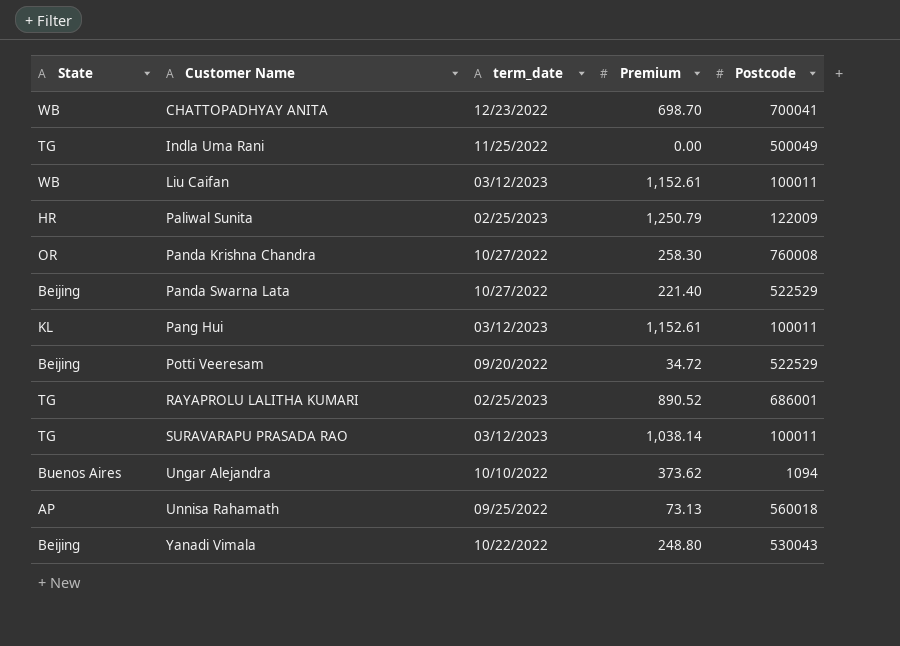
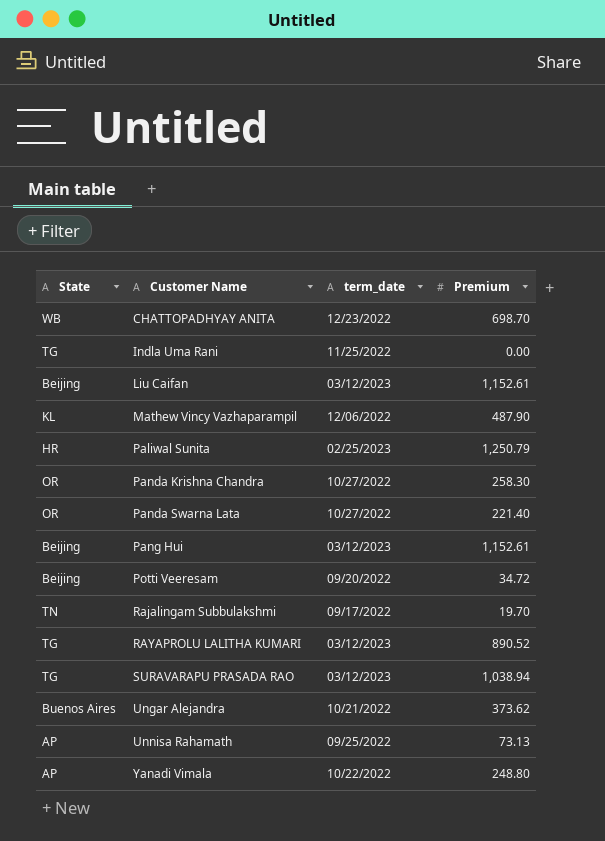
column Postcode | position: 5 -> none
Liu Caifan | State: WB -> Beijing
row Mathew Vincy Vazhaparampil: none -> KL | 12/06/2022 | 487.90
Panda Swarna Lata | State: Beijing -> OR
Pang Hui | State: KL -> Beijing
row Rajalingam Subbulakshmi: none -> TN | 09/17/2022 | 19.70
RAYAPROLU LALITHA KUMARI | term_date: 02/25/2023 -> 03/12/2023
SURAVARAPU PRASADA RAO | Premium: 1,038.14 -> 1,038.94
Ungar Alejandra | term_date: 10/10/2022 -> 10/21/2022
Yanadi Vimala | State: Beijing -> AP

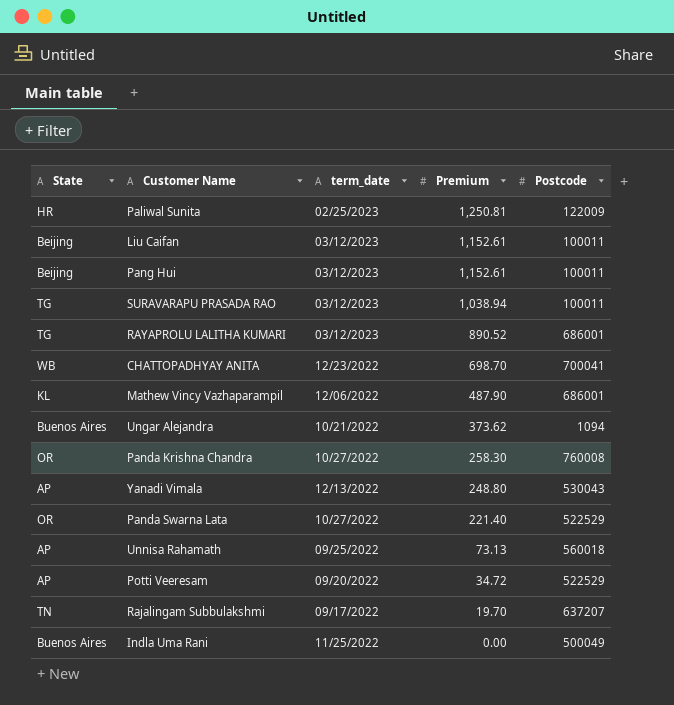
row order: Customer Name ascending -> Premium descending
column Postcode | position: none -> 5
Paliwal Sunita | Premium: 1,250.79 -> 1,250.81
Yanadi Vimala | term_date: 10/22/2022 -> 12/13/2022
Potti Veeresam | State: Beijing -> AP
Indla Uma Rani | State: TG -> Buenos Aires

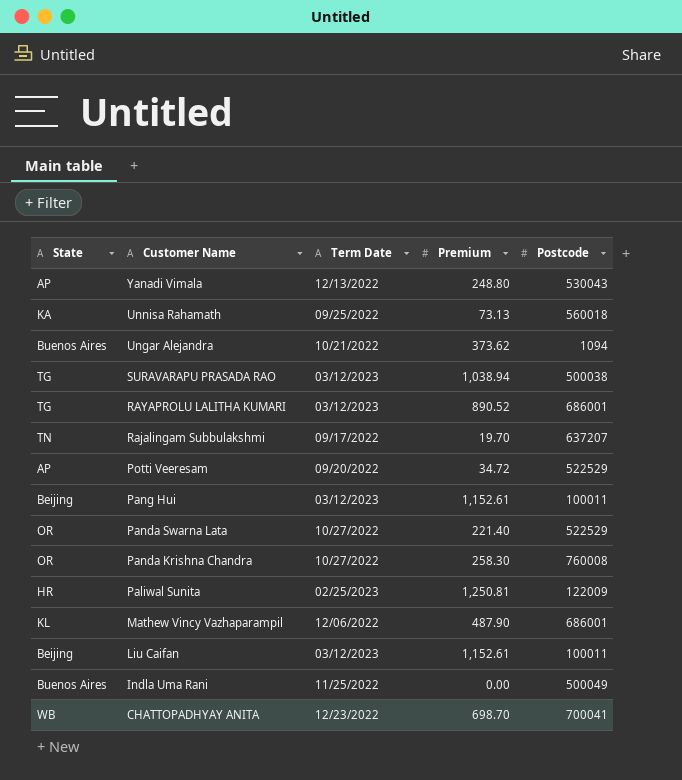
row order: Premium descending -> Customer Name descending
column name: term_date -> Term Date
Unnisa Rahamath | State: AP -> KA
SURAVARAPU PRASADA RAO | Postcode: 100011 -> 500038

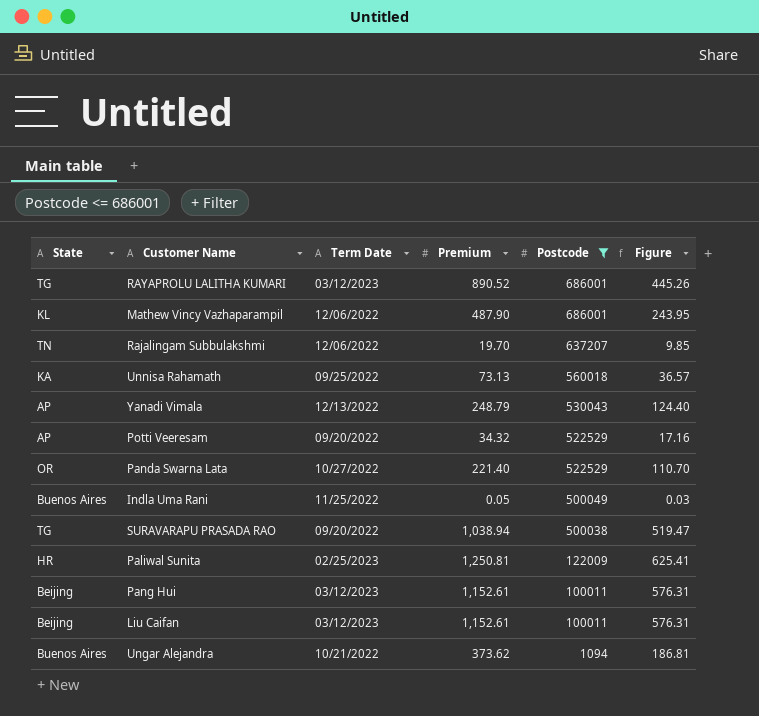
filter: none -> Postcode <= 686001
row order: Customer Name descending -> Postcode descending
column Figure | formula: none -> [Premium] * 0.5
Rajalingam Subbulakshmi | Term Date: 09/17/2022 -> 12/06/2022
Yanadi Vimala | Premium: 248.80 -> 248.79
Potti Veeresam | Premium: 34.72 -> 34.32
Indla Uma Rani | Premium: 0.00 -> 0.05
SURAVARAPU PRASADA RAO | Term Date: 03/12/2023 -> 09/20/2022

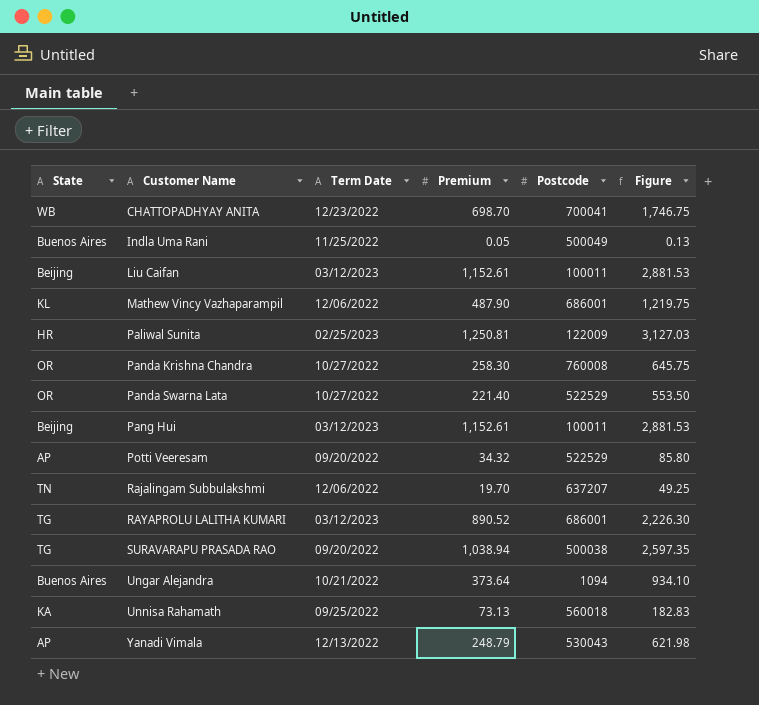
filter: Postcode <= 686001 -> none
row order: Postcode descending -> Customer Name ascending
column Figure | formula: [Premium] * 0.5 -> [Premium] * 2.5
Ungar Alejandra | Premium: 373.62 -> 373.64

